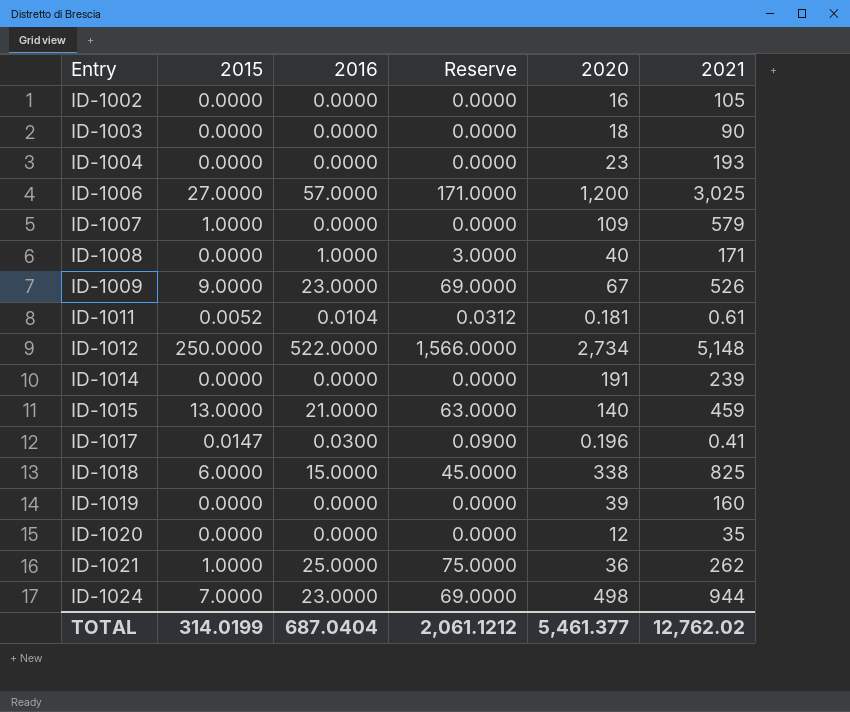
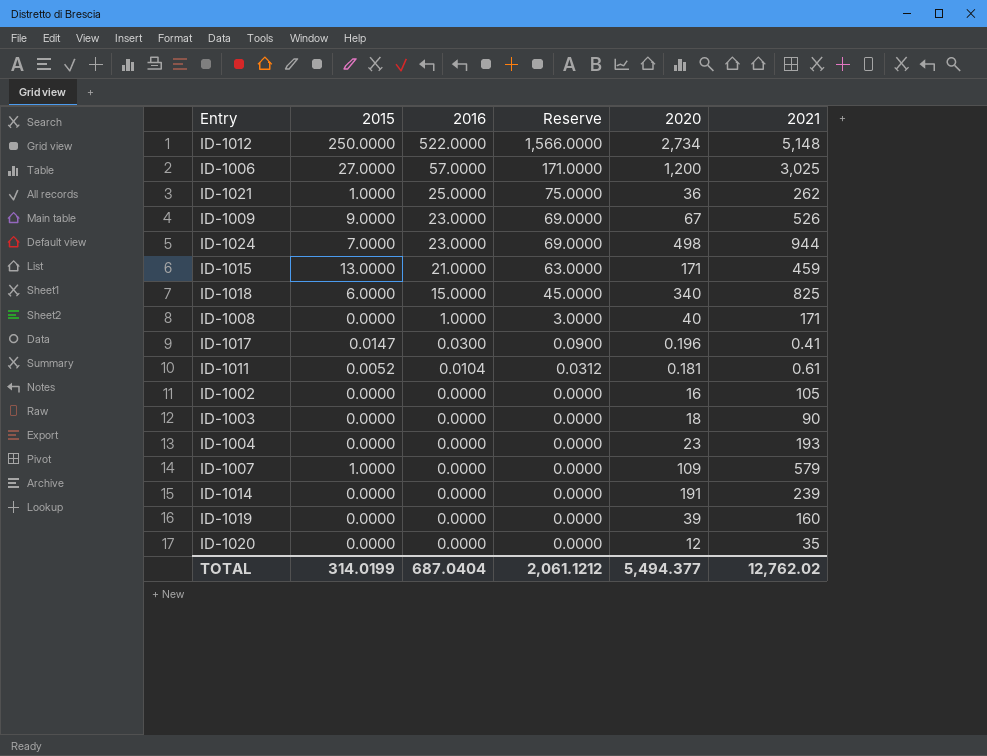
row order: Entry ascending -> 2016 descending
ID-1015 | 2020: 140 -> 171
ID-1018 | 2020: 338 -> 340
TOTAL | 2020: 5,461.377 -> 5,494.377

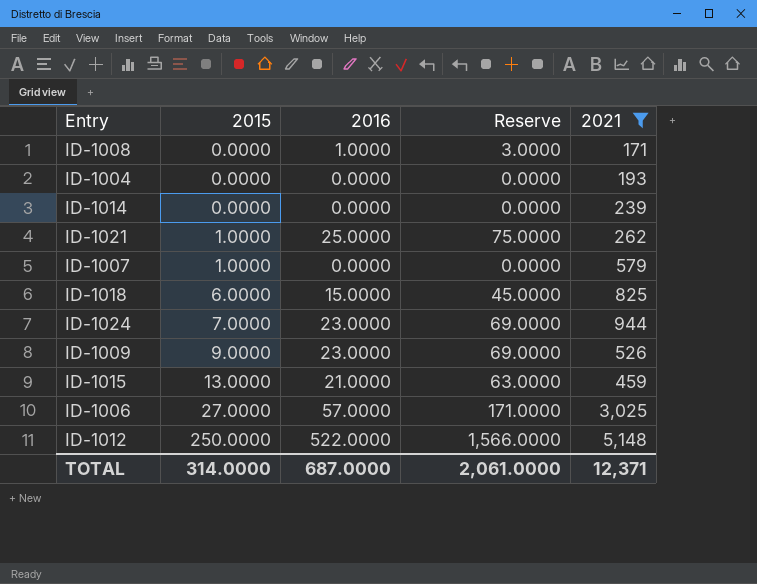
filter: none -> 2021 >= 171
row order: 2016 descending -> 2015 ascending
column 2020 | position: 5 -> none
TOTAL | 2015: 314.0199 -> 314.0000
TOTAL | 2016: 687.0404 -> 687.0000
TOTAL | Reserve: 2,061.1212 -> 2,061.0000
TOTAL | 2021: 12,762.02 -> 12,371

